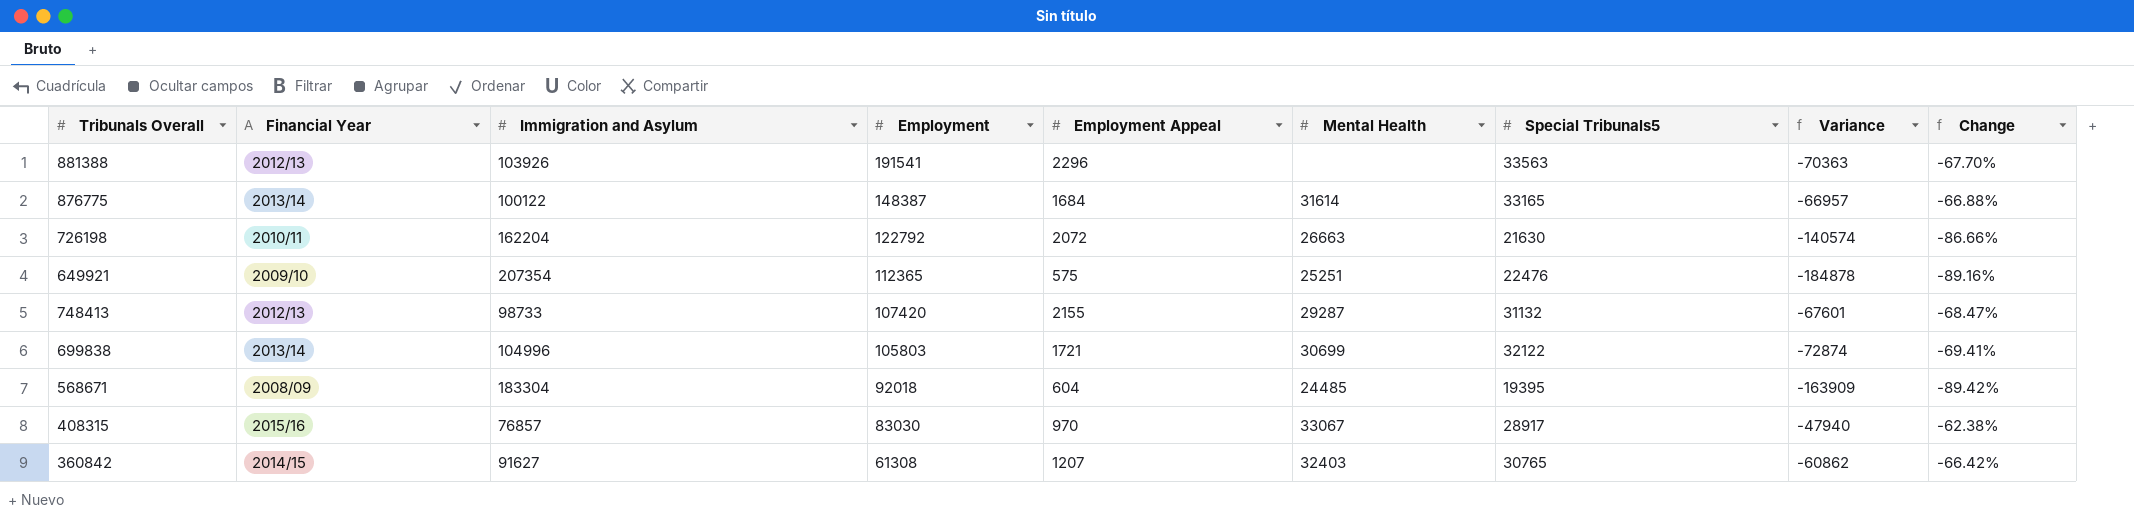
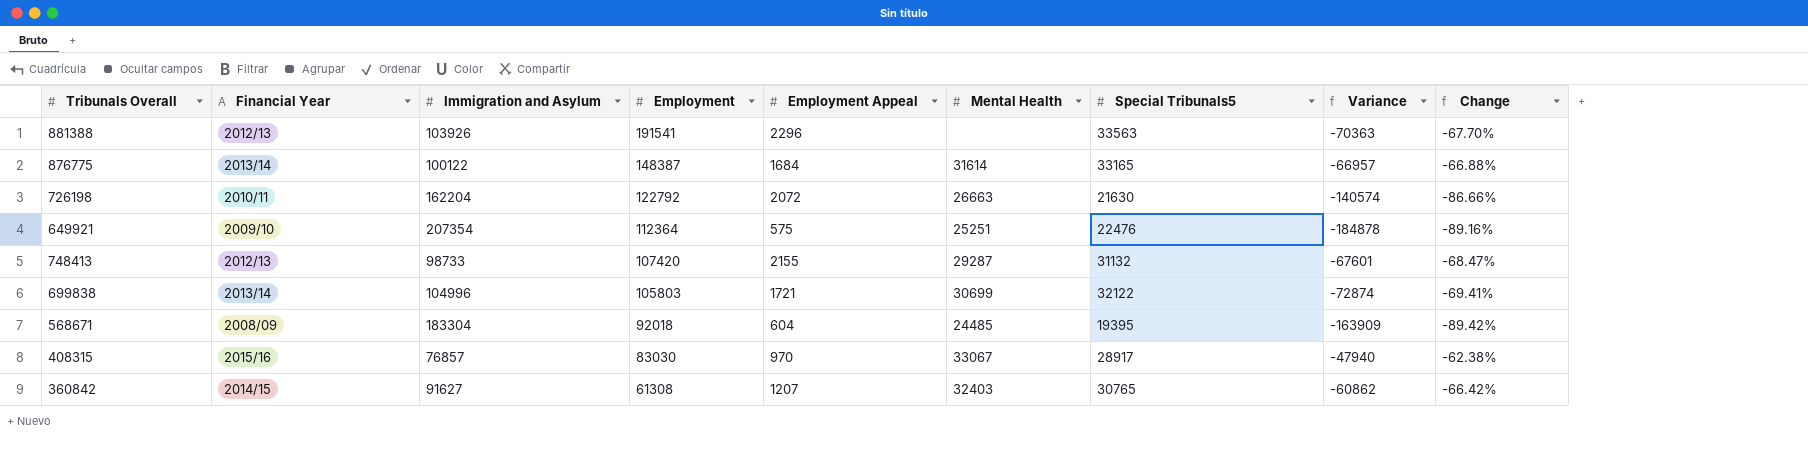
649921 | Employment: 112365 -> 112364

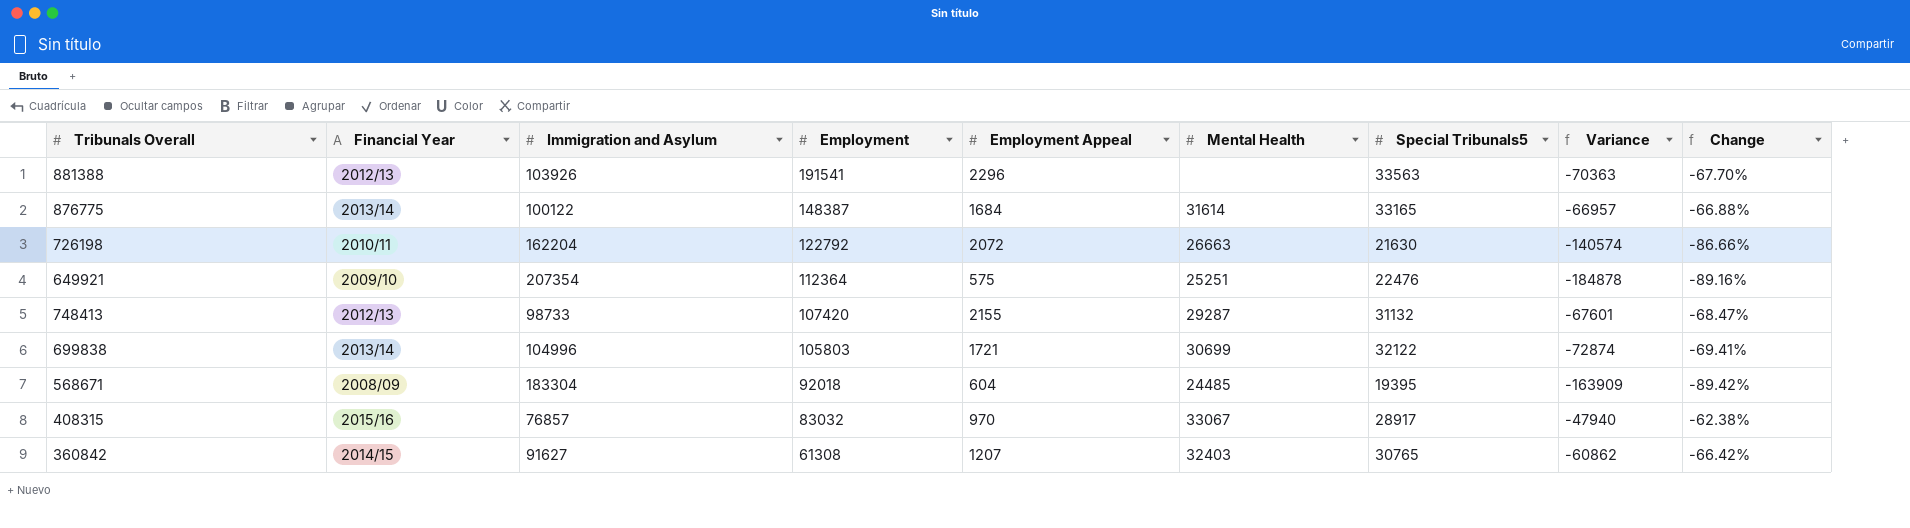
408315 | Employment: 83030 -> 83032

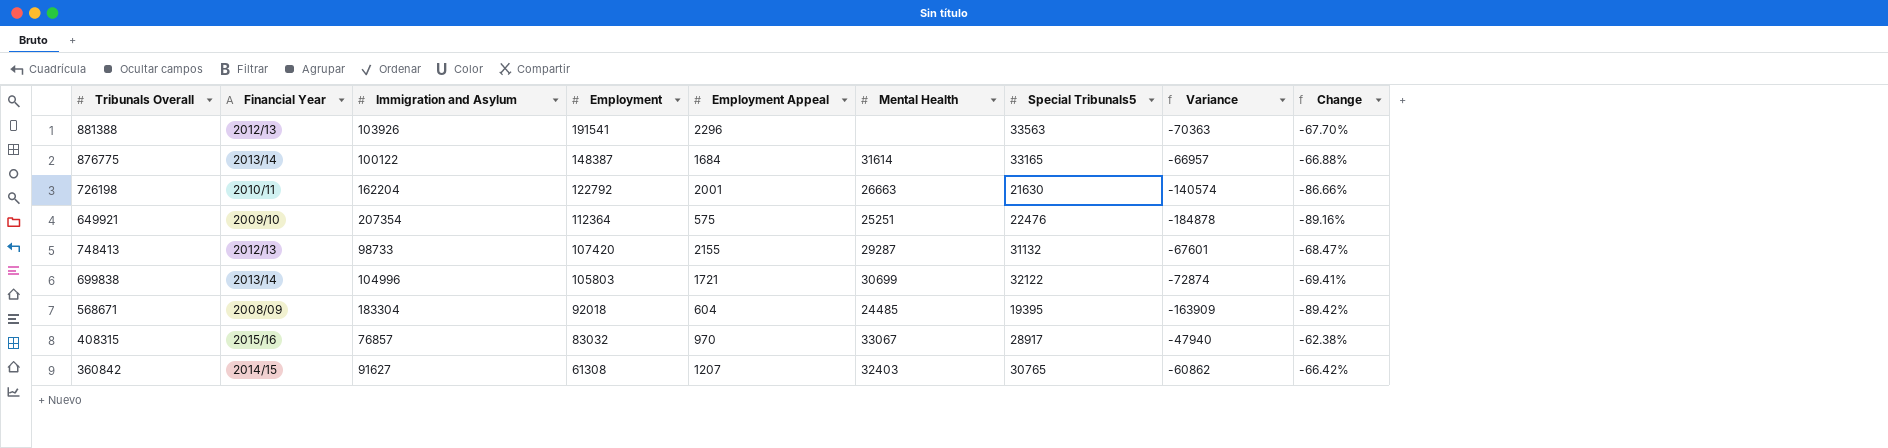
726198 | Employment Appeal: 2072 -> 2001

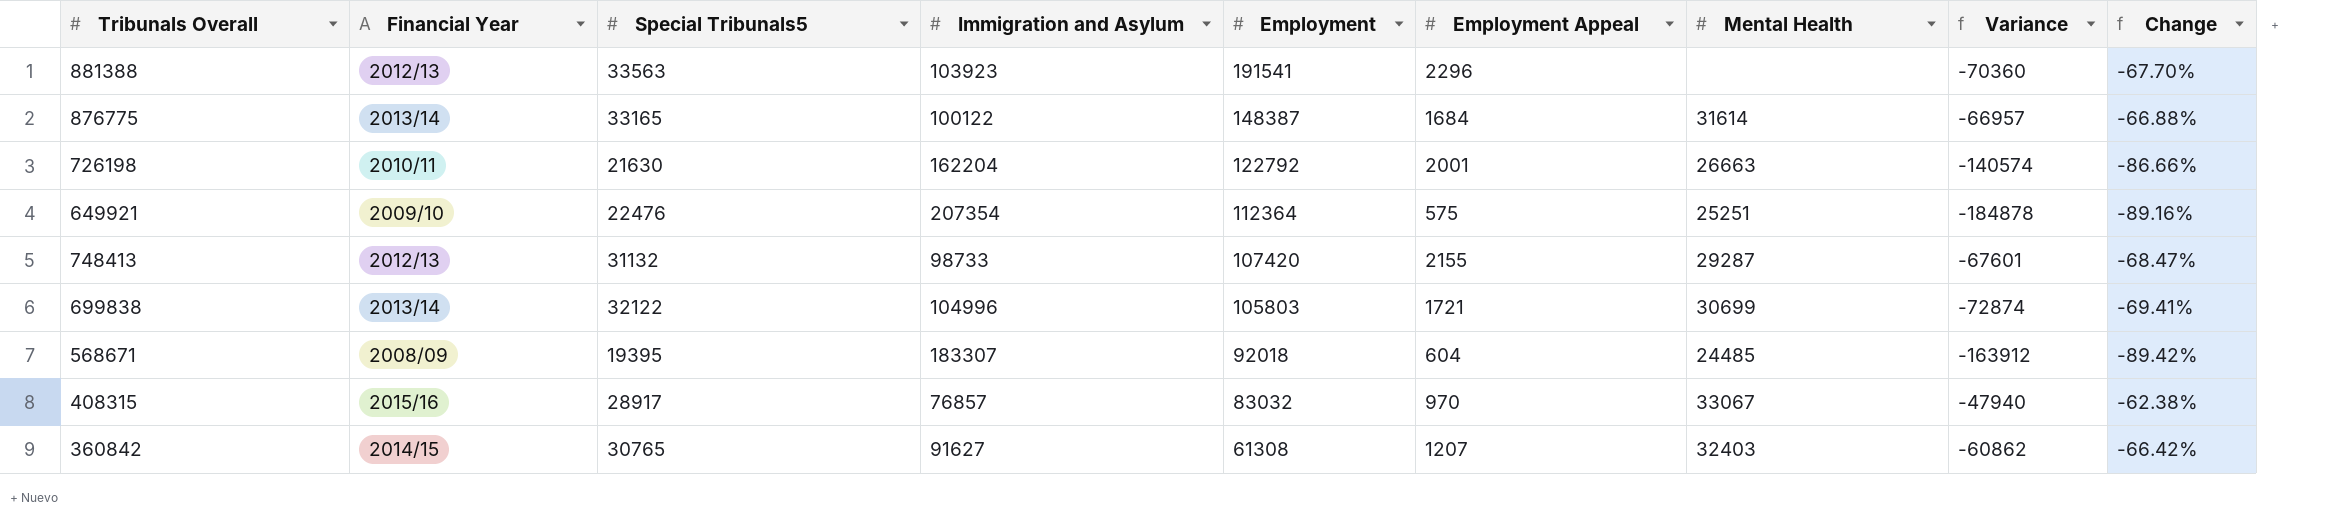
column Special Tribunals5 | position: 7 -> 3
881388 | Immigration and Asylum: 103926 -> 103923
881388 | Variance: -70363 -> -70360
568671 | Immigration and Asylum: 183304 -> 183307
568671 | Variance: -163909 -> -163912

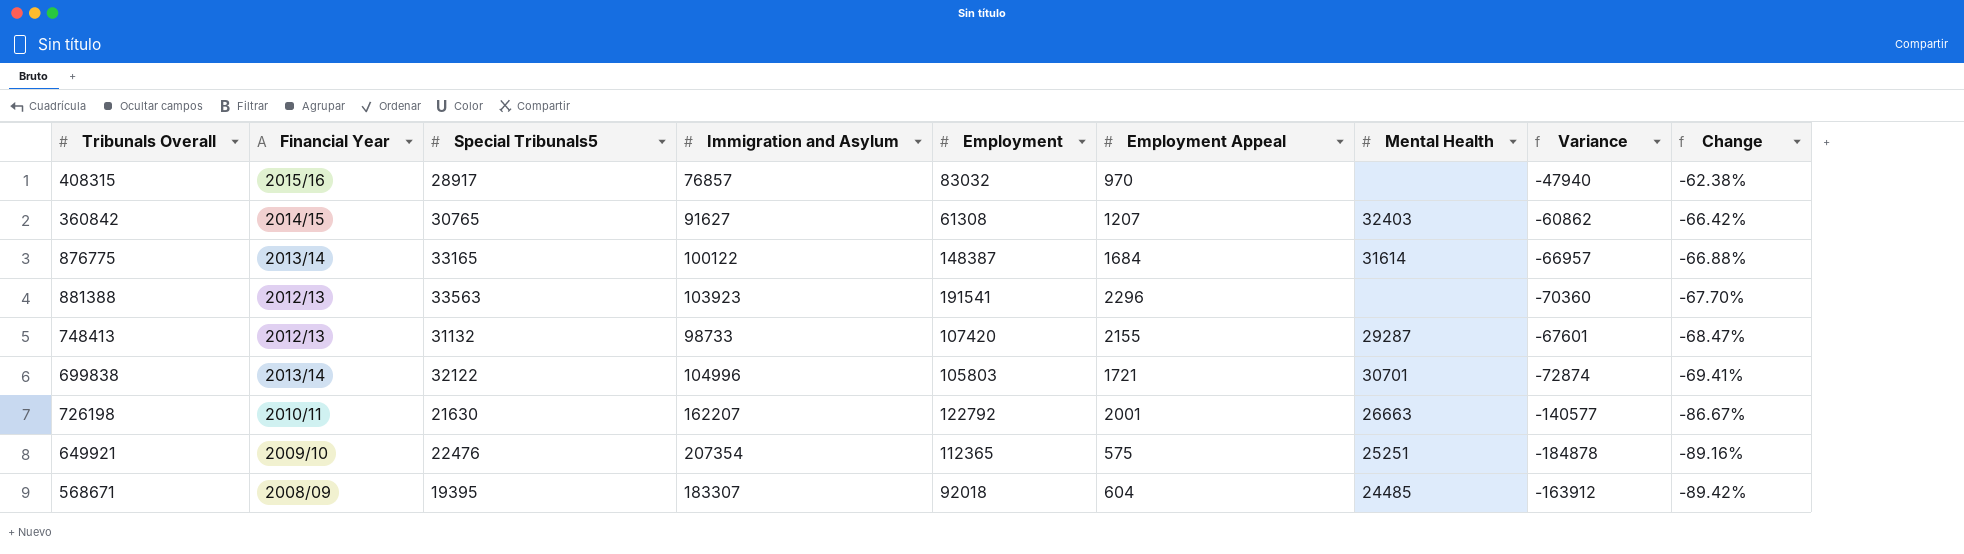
row order: Employment descending -> Change descending
408315 | Mental Health: 33067 -> none
699838 | Mental Health: 30699 -> 30701
726198 | Immigration and Asylum: 162204 -> 162207
726198 | Variance: -140574 -> -140577
726198 | Change: -86.66% -> -86.67%
649921 | Employment: 112364 -> 112365

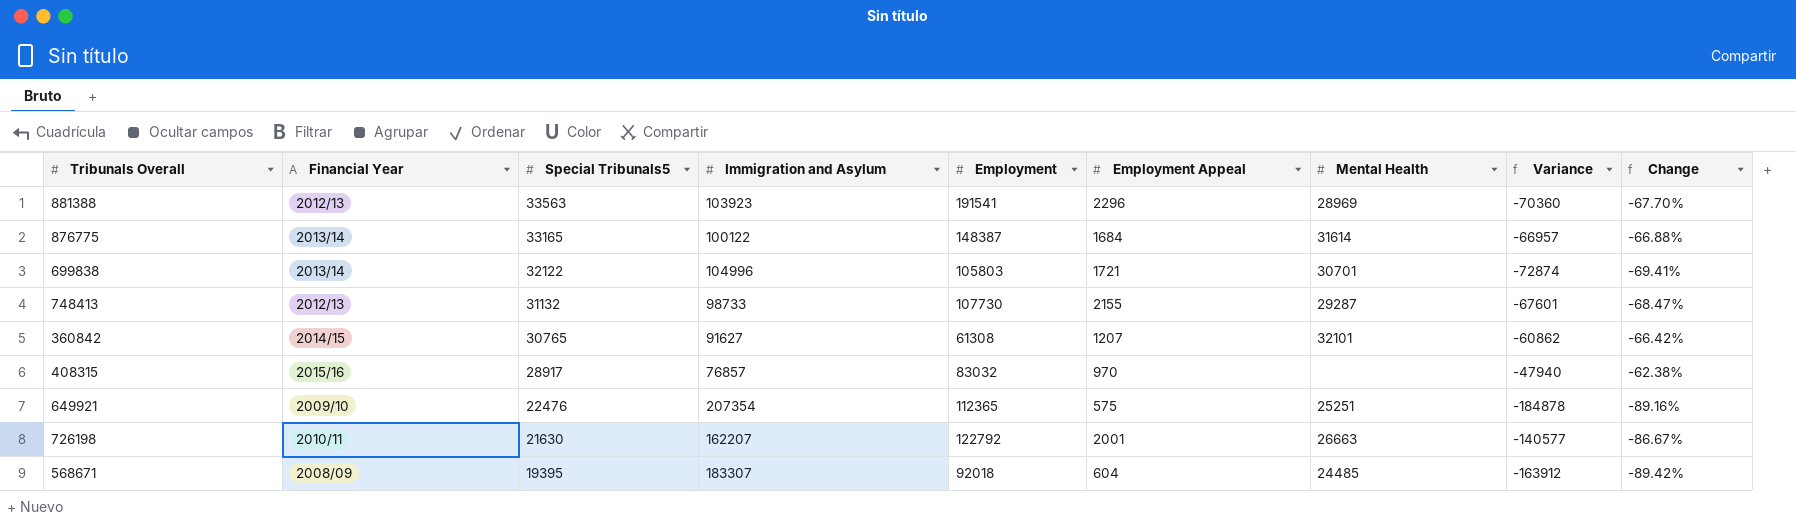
row order: Change descending -> Special Tribunals5 descending
881388 | Mental Health: none -> 28969
748413 | Employment: 107420 -> 107730
360842 | Mental Health: 32403 -> 32101

